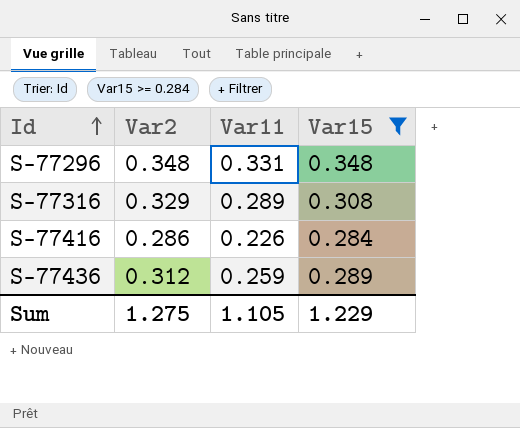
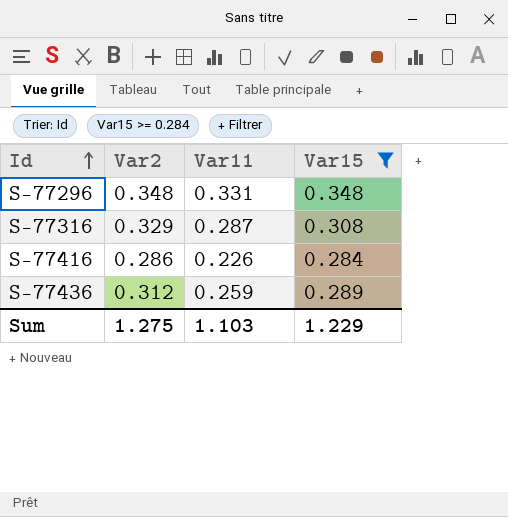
S-77316 | Var11: 0.289 -> 0.287
Sum | Var11: 1.105 -> 1.103

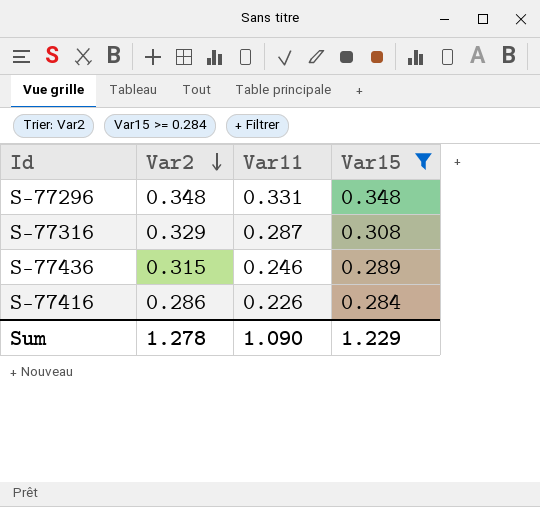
row order: Id ascending -> Var2 descending
S-77436 | Var2: 0.312 -> 0.315
S-77436 | Var11: 0.259 -> 0.246
Sum | Var2: 1.275 -> 1.278
Sum | Var11: 1.103 -> 1.090

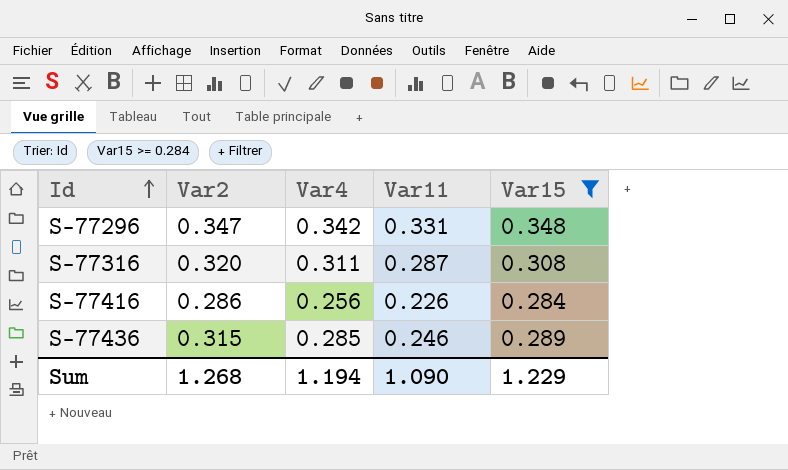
row order: Var2 descending -> Id ascending
column Var4 | position: none -> 3
S-77296 | Var2: 0.348 -> 0.347
S-77316 | Var2: 0.329 -> 0.320
Sum | Var2: 1.278 -> 1.268

